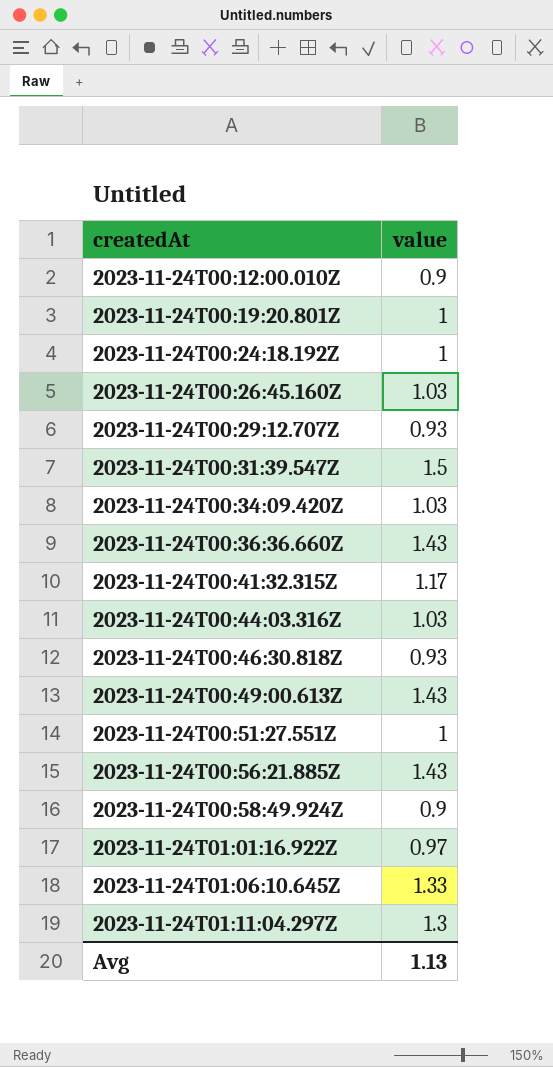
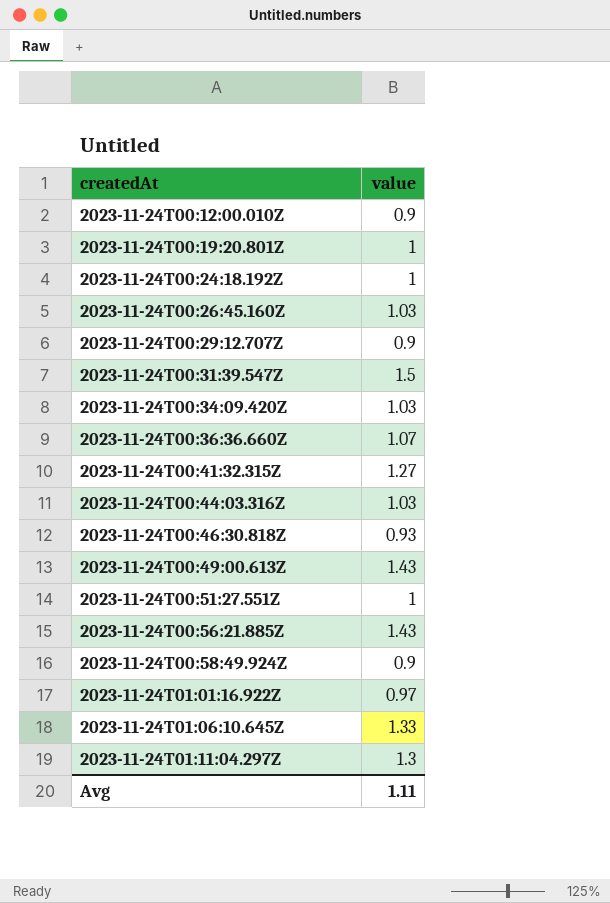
2023-11-24T00:29:12.707Z | value: 0.93 -> 0.9
2023-11-24T00:36:36.660Z | value: 1.43 -> 1.07
2023-11-24T00:41:32.315Z | value: 1.17 -> 1.27
Avg | value: 1.13 -> 1.11

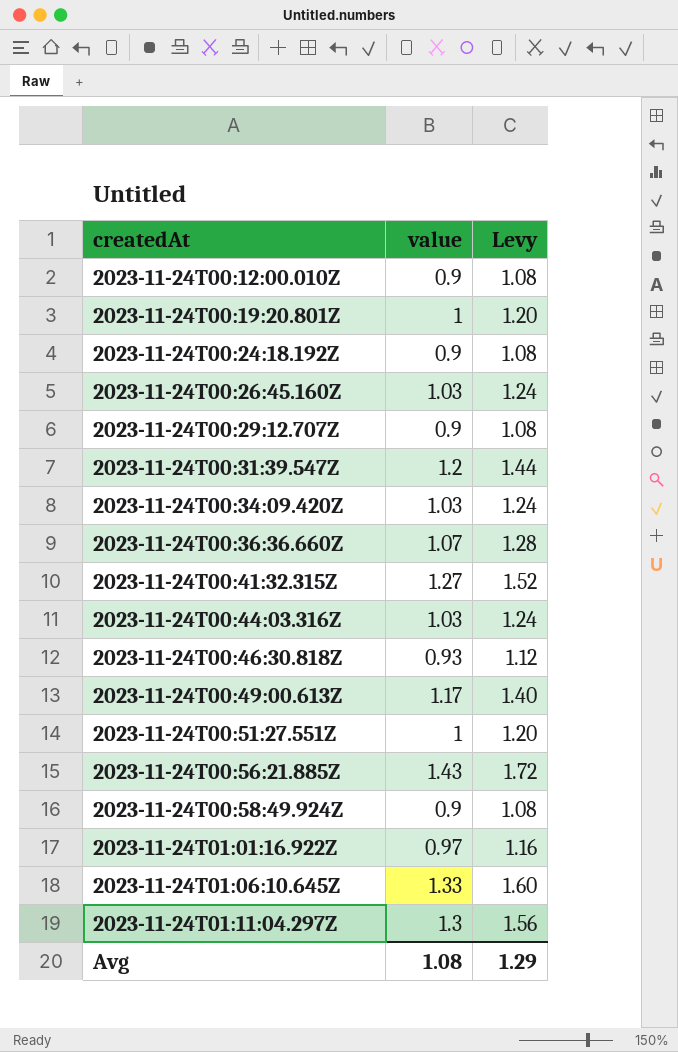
column Levy | formula: none -> [value] * 1.2
2023-11-24T00:24:18.192Z | value: 1 -> 0.9
2023-11-24T00:31:39.547Z | value: 1.5 -> 1.2
2023-11-24T00:49:00.613Z | value: 1.43 -> 1.17
Avg | value: 1.11 -> 1.08

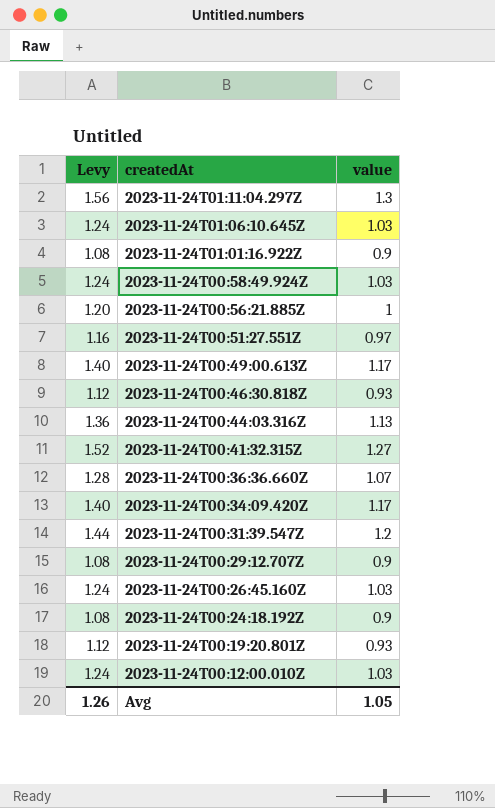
row order: createdAt ascending -> createdAt descending
column Levy | position: 3 -> 1
2023-11-24T01:06:10.645Z | Levy: 1.60 -> 1.24
2023-11-24T01:06:10.645Z | value: 1.33 -> 1.03
2023-11-24T01:01:16.922Z | Levy: 1.16 -> 1.08
2023-11-24T01:01:16.922Z | value: 0.97 -> 0.9
2023-11-24T00:58:49.924Z | Levy: 1.08 -> 1.24
2023-11-24T00:58:49.924Z | value: 0.9 -> 1.03
2023-11-24T00:56:21.885Z | Levy: 1.72 -> 1.20
2023-11-24T00:56:21.885Z | value: 1.43 -> 1
2023-11-24T00:51:27.551Z | Levy: 1.20 -> 1.16
2023-11-24T00:51:27.551Z | value: 1 -> 0.97
2023-11-24T00:44:03.316Z | Levy: 1.24 -> 1.36
2023-11-24T00:44:03.316Z | value: 1.03 -> 1.13
2023-11-24T00:34:09.420Z | Levy: 1.24 -> 1.40
2023-11-24T00:34:09.420Z | value: 1.03 -> 1.17
2023-11-24T00:19:20.801Z | Levy: 1.20 -> 1.12
2023-11-24T00:19:20.801Z | value: 1 -> 0.93
2023-11-24T00:12:00.010Z | Levy: 1.08 -> 1.24
2023-11-24T00:12:00.010Z | value: 0.9 -> 1.03
Avg | Levy: 1.29 -> 1.26
Avg | value: 1.08 -> 1.05

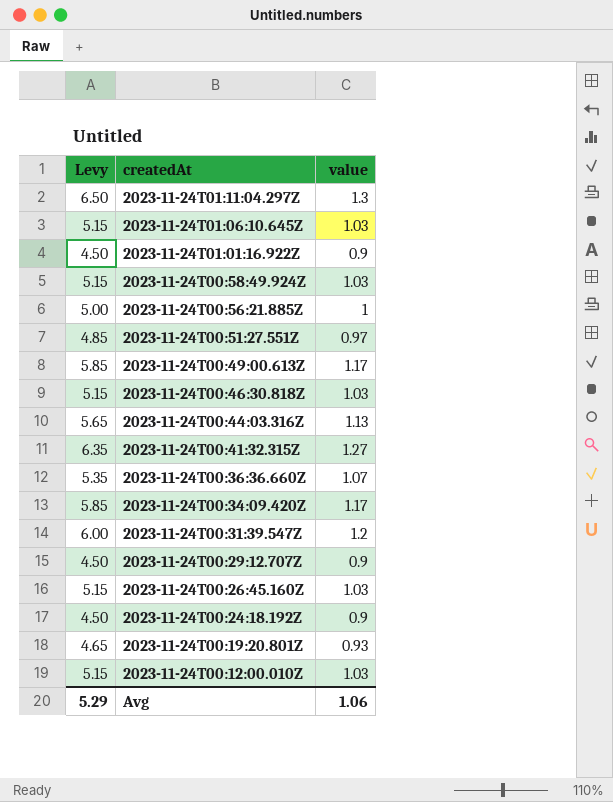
column Levy | formula: [value] * 1.2 -> [value] * 5
2023-11-24T00:46:30.818Z | value: 0.93 -> 1.03
Avg | Levy: 1.26 -> 5.29
Avg | value: 1.05 -> 1.06

